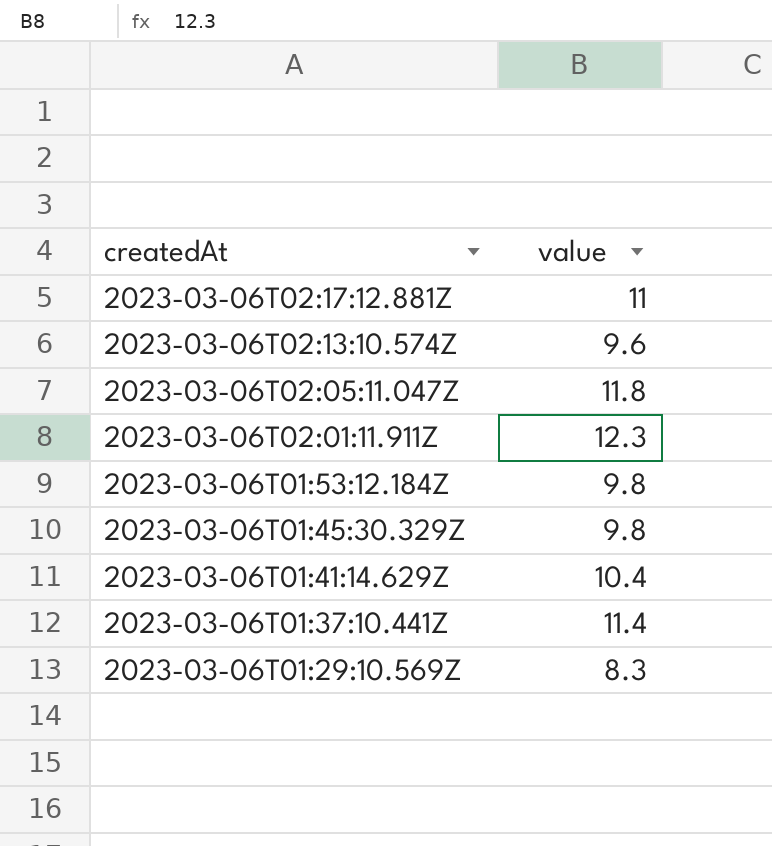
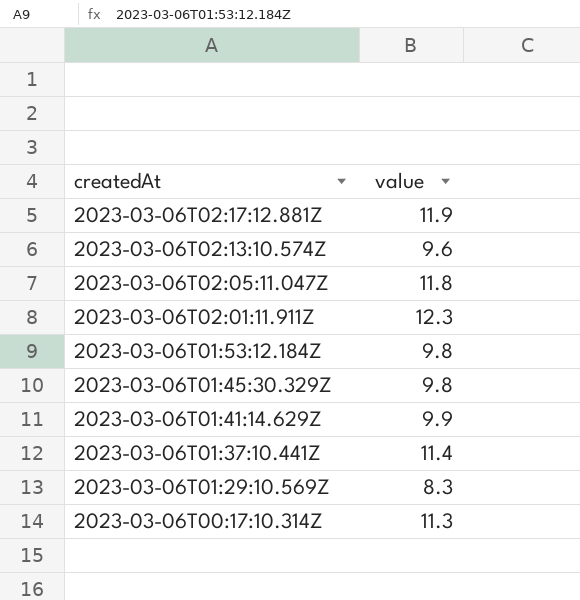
2023-03-06T02:17:12.881Z | value: 11 -> 11.9
2023-03-06T01:41:14.629Z | value: 10.4 -> 9.9
row 2023-03-06T00:17:10.314Z: none -> 11.3

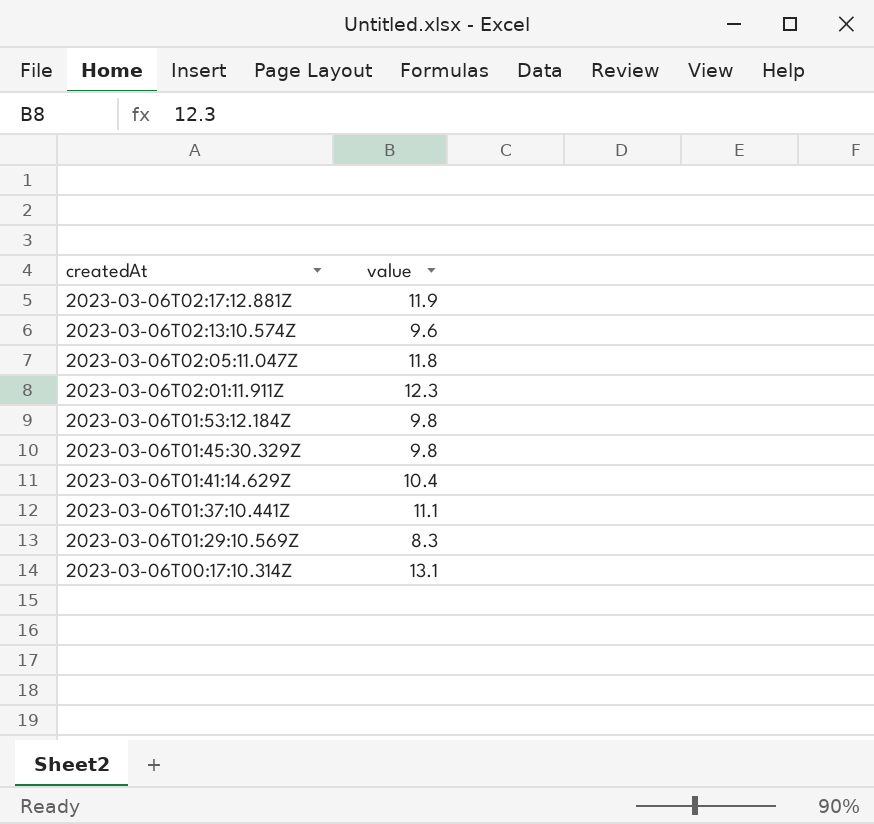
2023-03-06T01:41:14.629Z | value: 9.9 -> 10.4
2023-03-06T01:37:10.441Z | value: 11.4 -> 11.1
2023-03-06T00:17:10.314Z | value: 11.3 -> 13.1

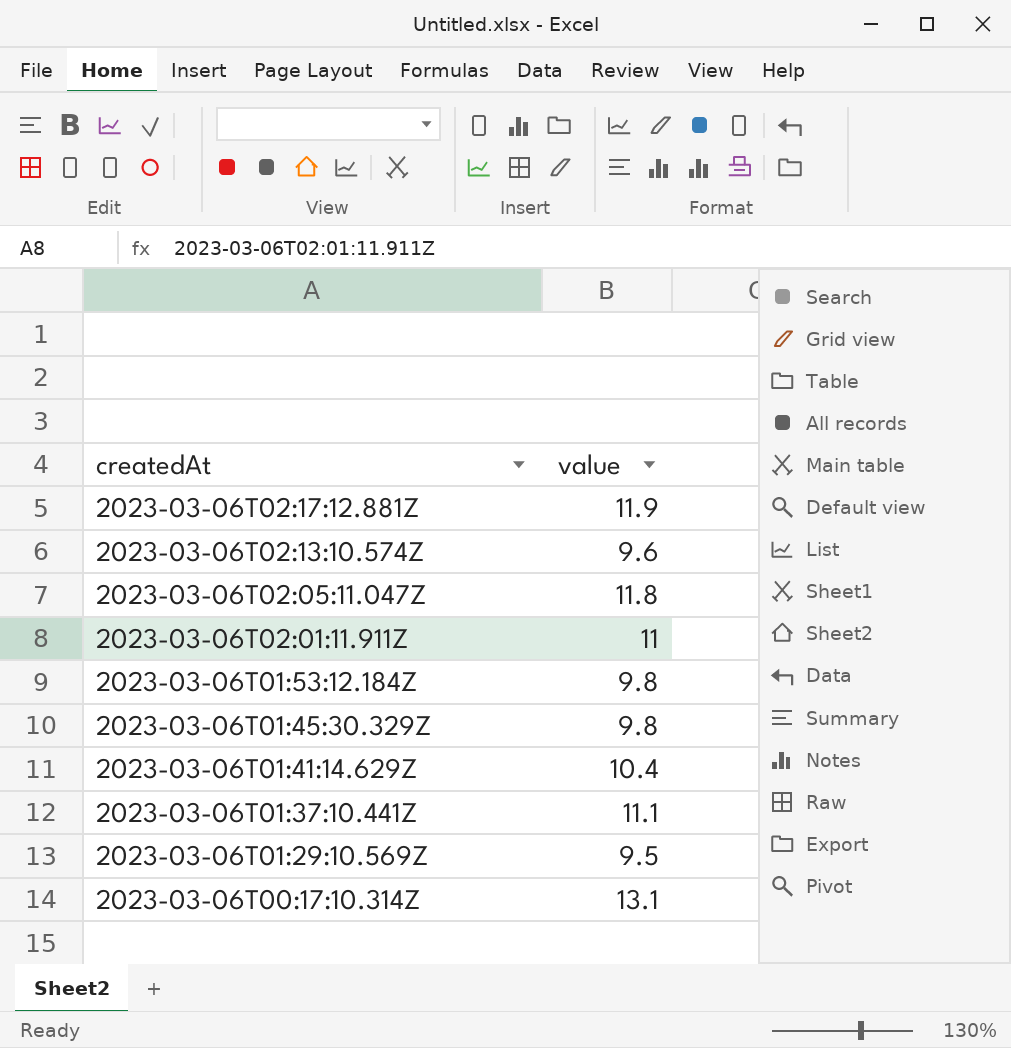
2023-03-06T02:01:11.911Z | value: 12.3 -> 11
2023-03-06T01:29:10.569Z | value: 8.3 -> 9.5

